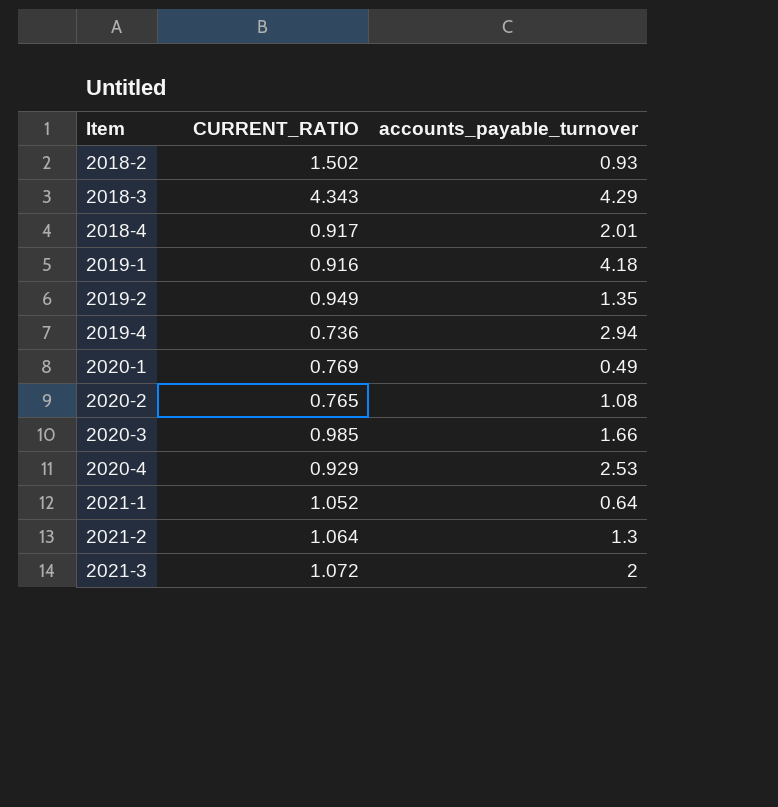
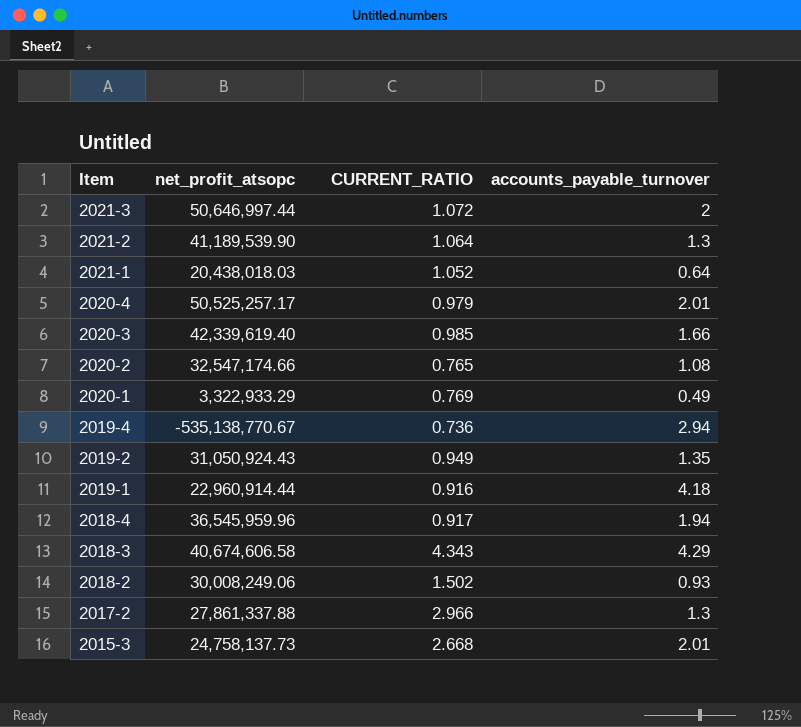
row order: Item ascending -> Item descending
column net_profit_atsopc | position: none -> 2
2020-4 | CURRENT_RATIO: 0.929 -> 0.979
2020-4 | accounts_payable_turnover: 2.53 -> 2.01
2018-4 | accounts_payable_turnover: 2.01 -> 1.94
row 2017-2: none -> 27,861,337.88 | 2.966 | 1.3
row 2015-3: none -> 24,758,137.73 | 2.668 | 2.01

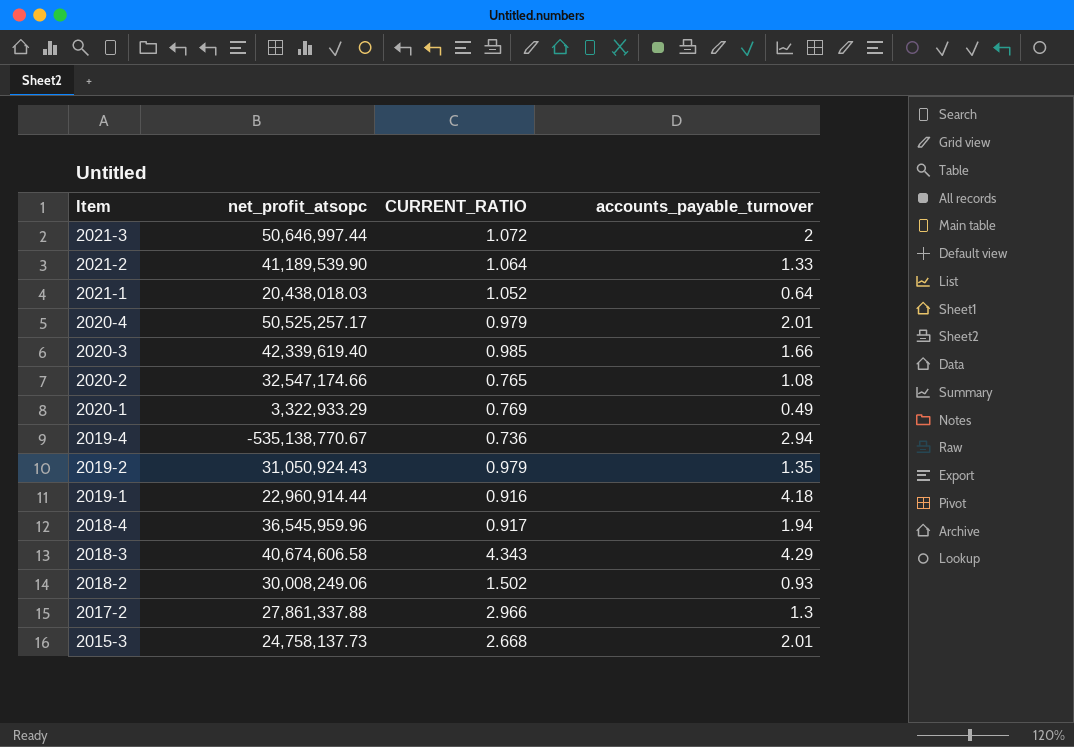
2021-2 | accounts_payable_turnover: 1.3 -> 1.33
2019-2 | CURRENT_RATIO: 0.949 -> 0.979

